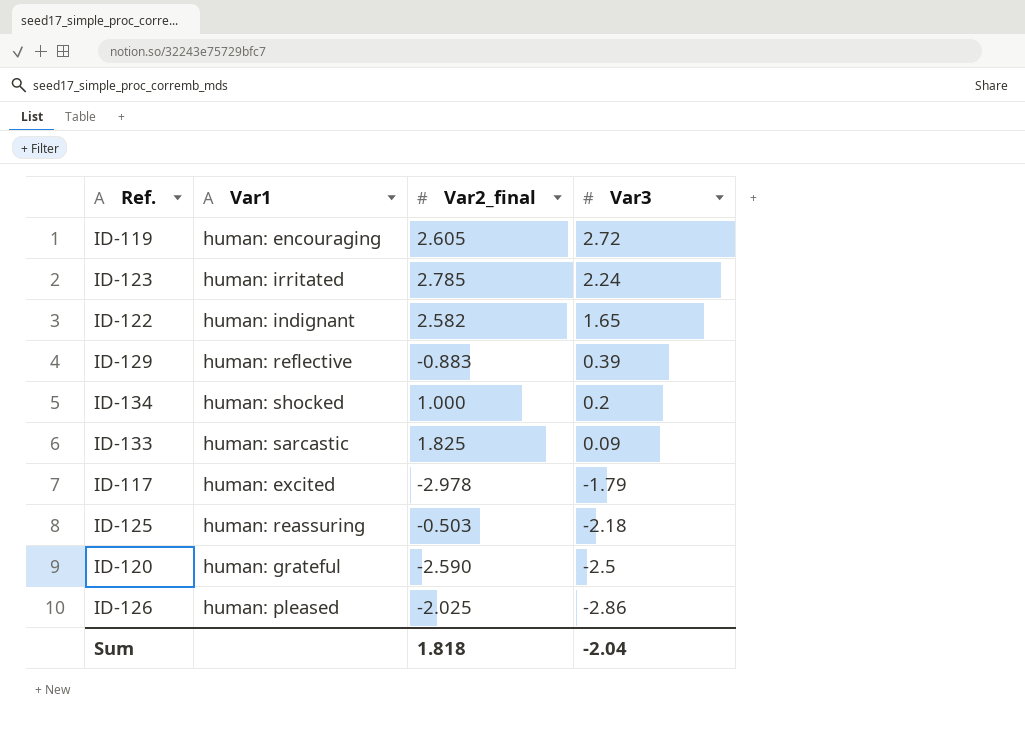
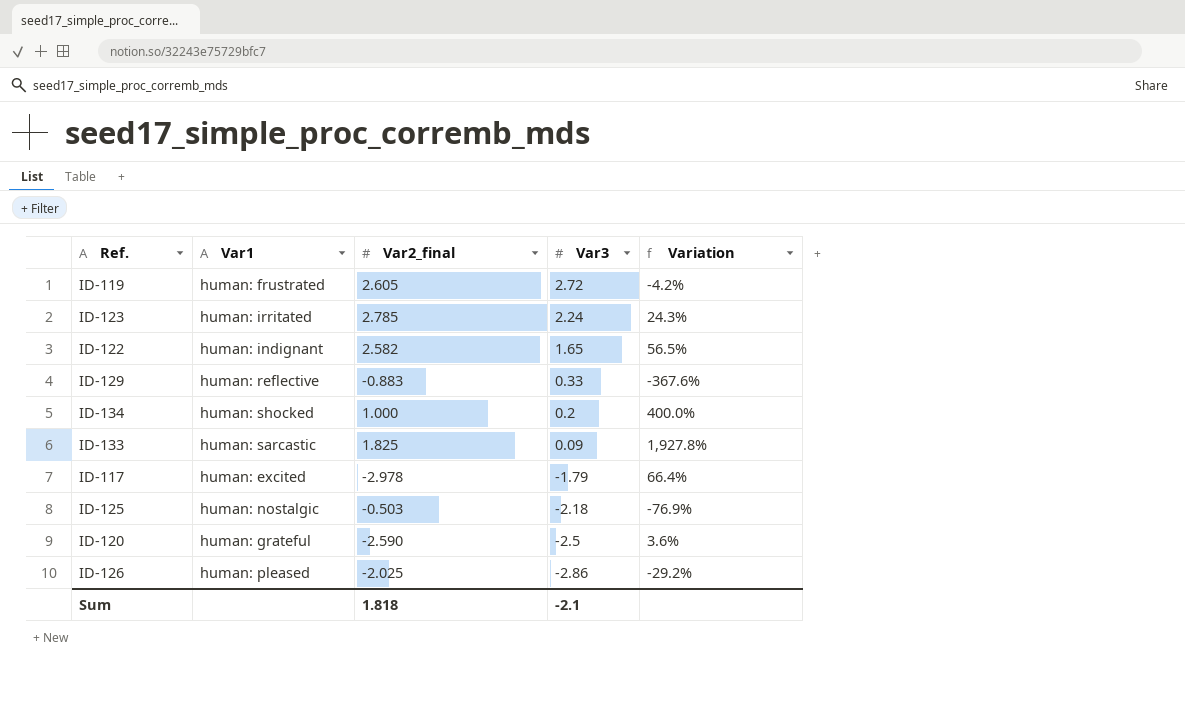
column Variation | formula: none -> ([Var2_final] - [Var3]) / [Var3]
ID-119 | Var1: human: encouraging -> human: frustrated
ID-129 | Var3: 0.39 -> 0.33
ID-125 | Var1: human: reassuring -> human: nostalgic
Sum | Var3: -2.04 -> -2.1

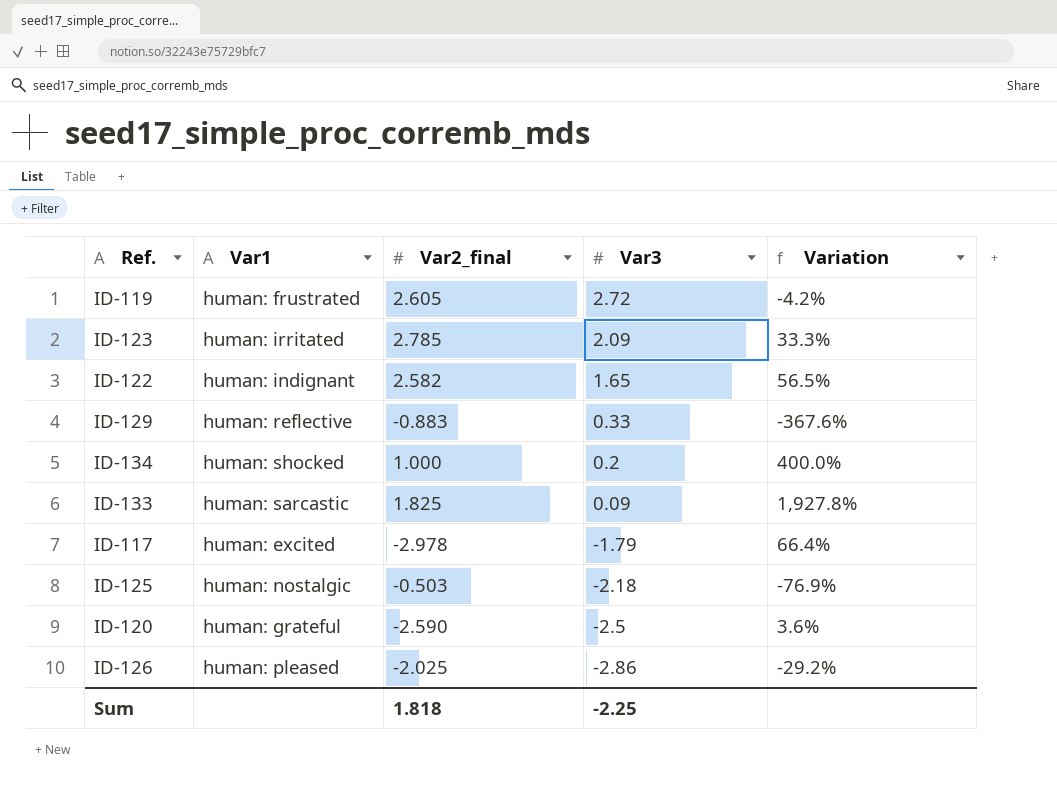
ID-123 | Var3: 2.24 -> 2.09
ID-123 | Variation: 24.3% -> 33.3%
Sum | Var3: -2.1 -> -2.25

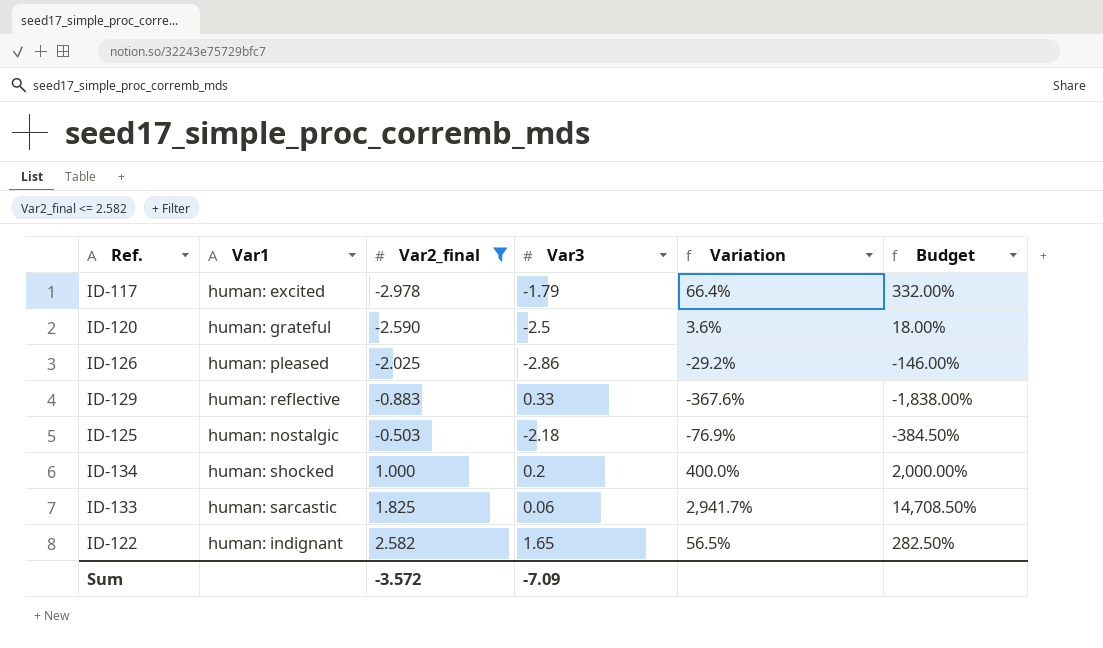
filter: none -> Var2_final <= 2.582
row order: Var3 descending -> Var2_final ascending
column Budget | formula: none -> [Variation] * 5
ID-133 | Var3: 0.09 -> 0.06
ID-133 | Variation: 1,927.8% -> 2,941.7%
Sum | Var2_final: 1.818 -> -3.572
Sum | Var3: -2.25 -> -7.09

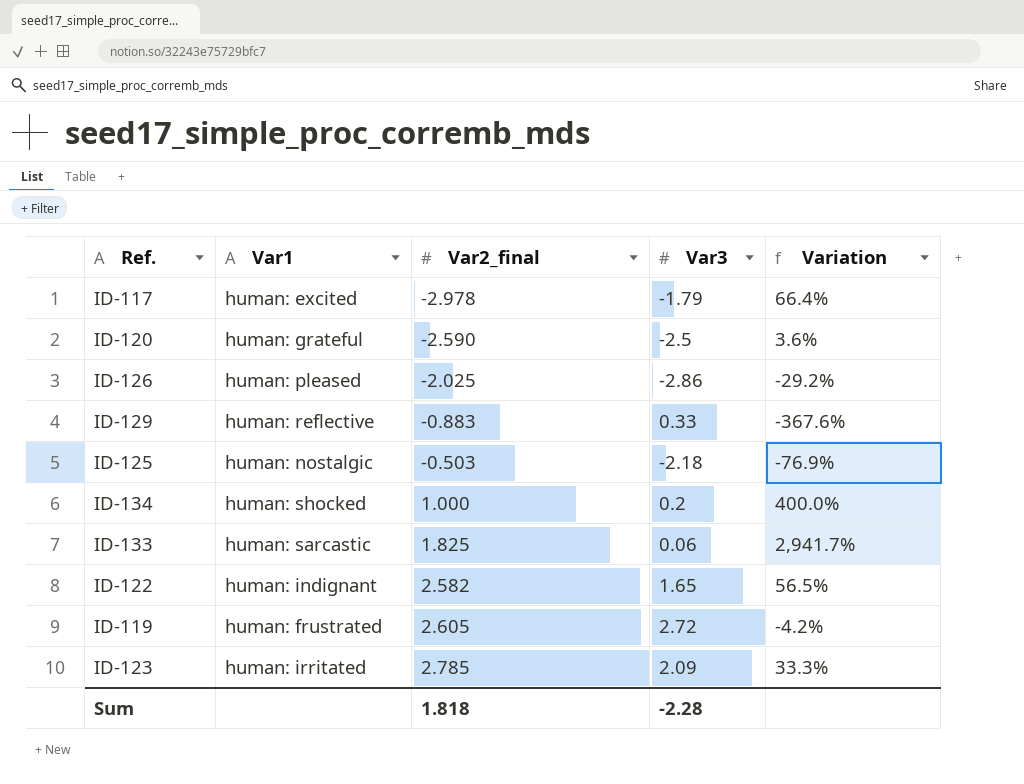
filter: Var2_final <= 2.582 -> none
column Budget | formula: [Variation] * 5 -> none
Sum | Var2_final: -3.572 -> 1.818
Sum | Var3: -7.09 -> -2.28

